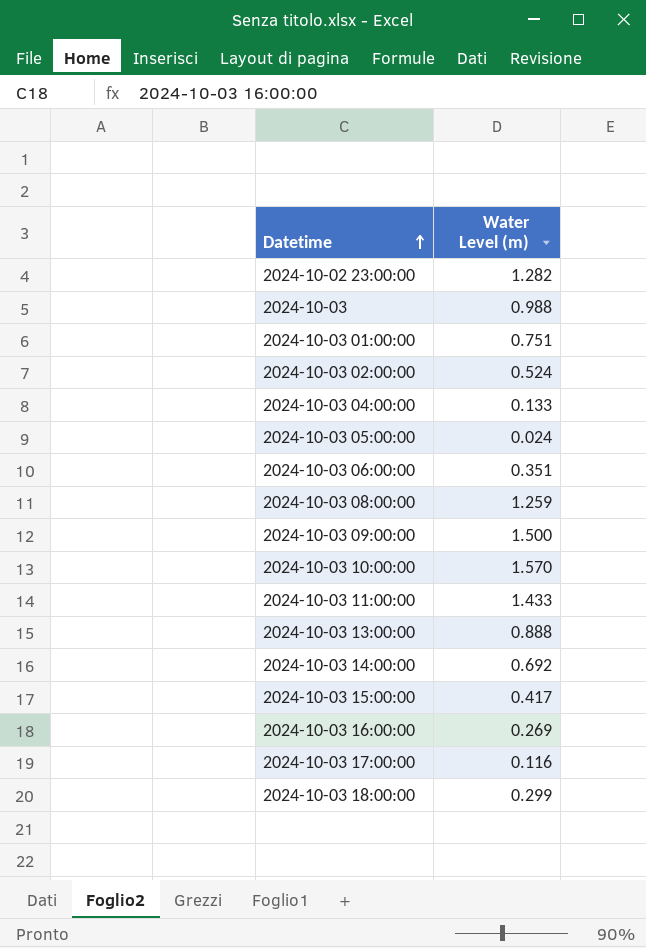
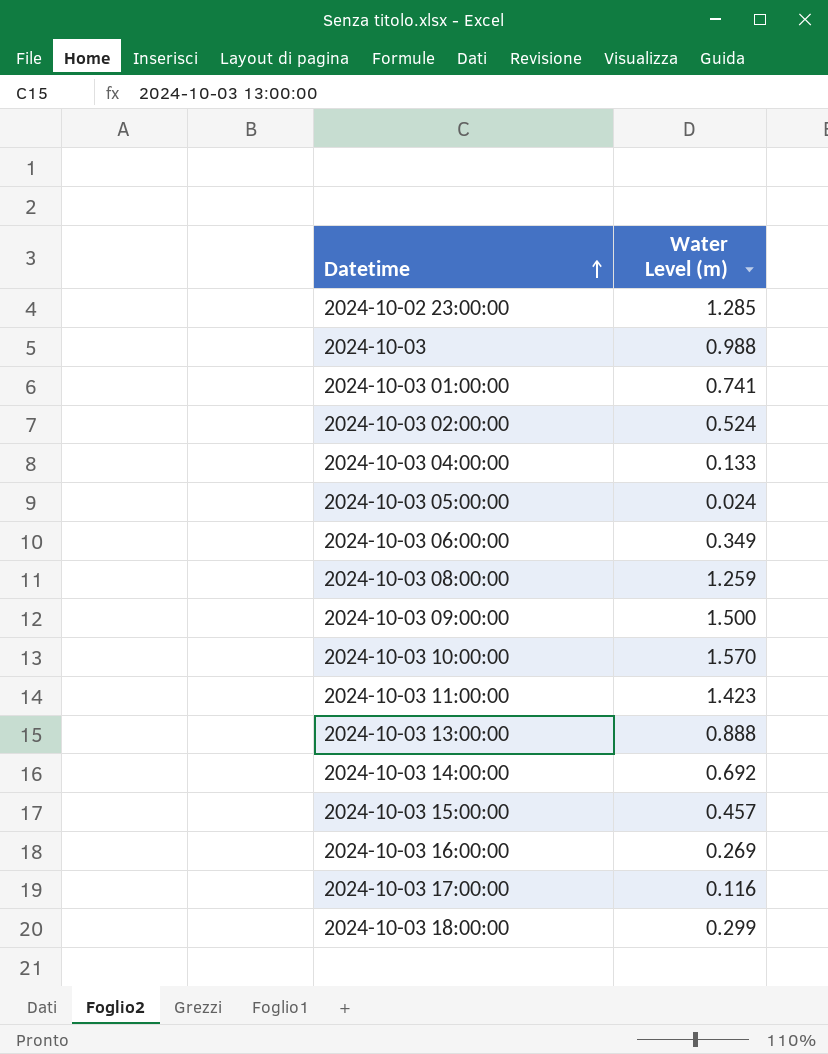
2024-10-02 23:00:00 | Water Level (m): 1.282 -> 1.285
2024-10-03 01:00:00 | Water Level (m): 0.751 -> 0.741
2024-10-03 06:00:00 | Water Level (m): 0.351 -> 0.349
2024-10-03 11:00:00 | Water Level (m): 1.433 -> 1.423
2024-10-03 15:00:00 | Water Level (m): 0.417 -> 0.457

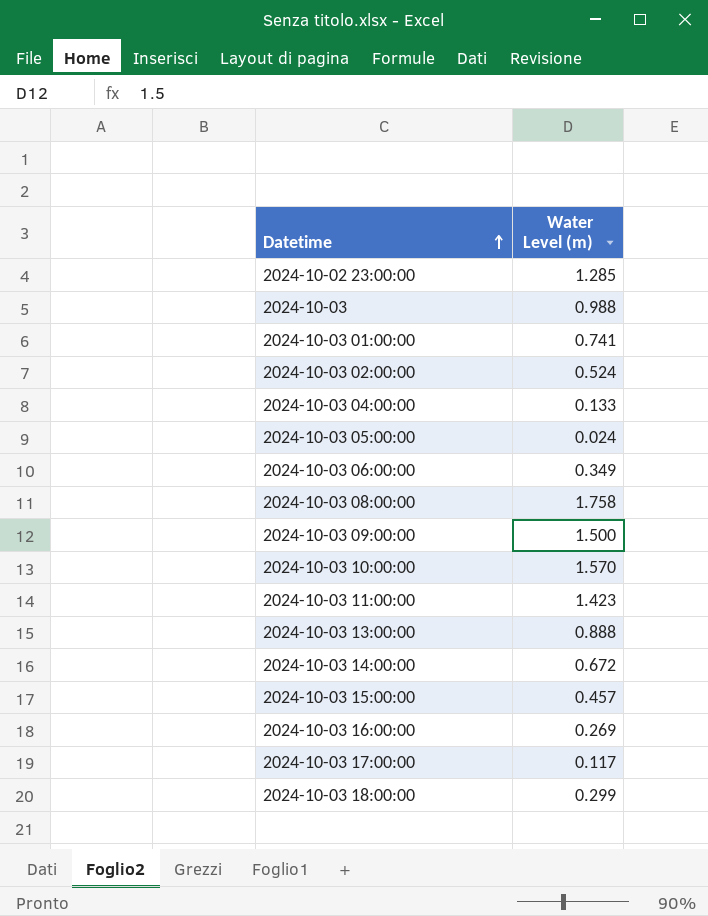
2024-10-03 08:00:00 | Water Level (m): 1.259 -> 1.758
2024-10-03 14:00:00 | Water Level (m): 0.692 -> 0.672
2024-10-03 17:00:00 | Water Level (m): 0.116 -> 0.117

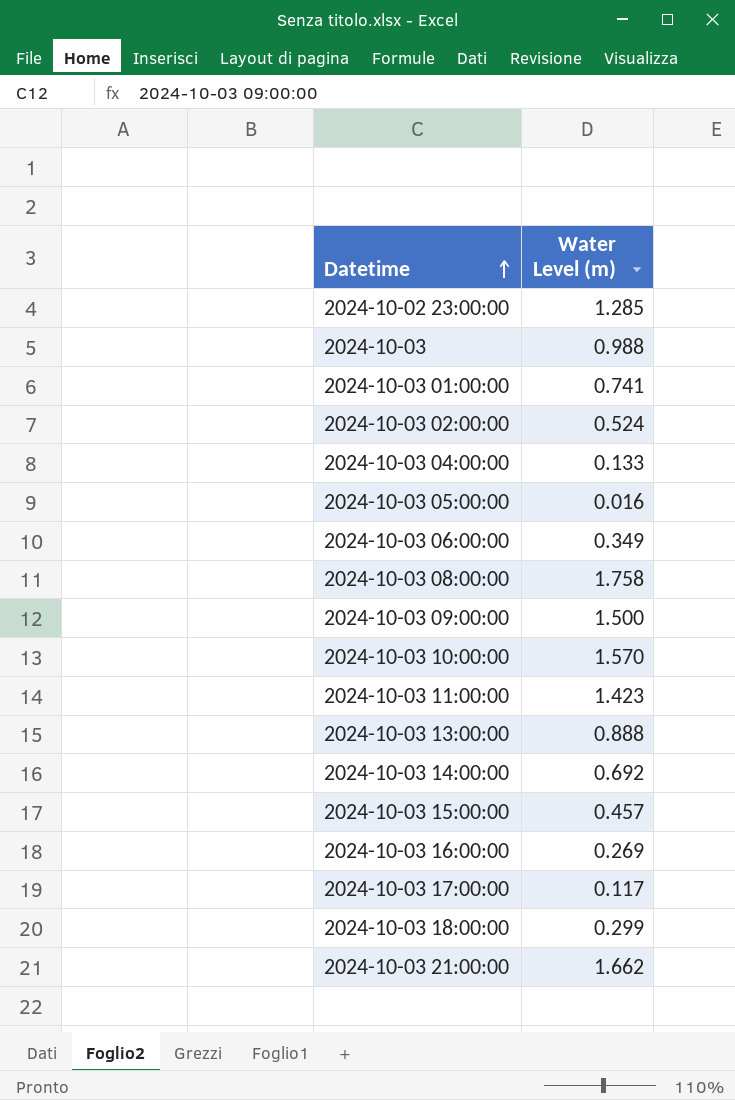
2024-10-03 05:00:00 | Water Level (m): 0.024 -> 0.016
2024-10-03 14:00:00 | Water Level (m): 0.672 -> 0.692
row 2024-10-03 21:00:00: none -> 1.662

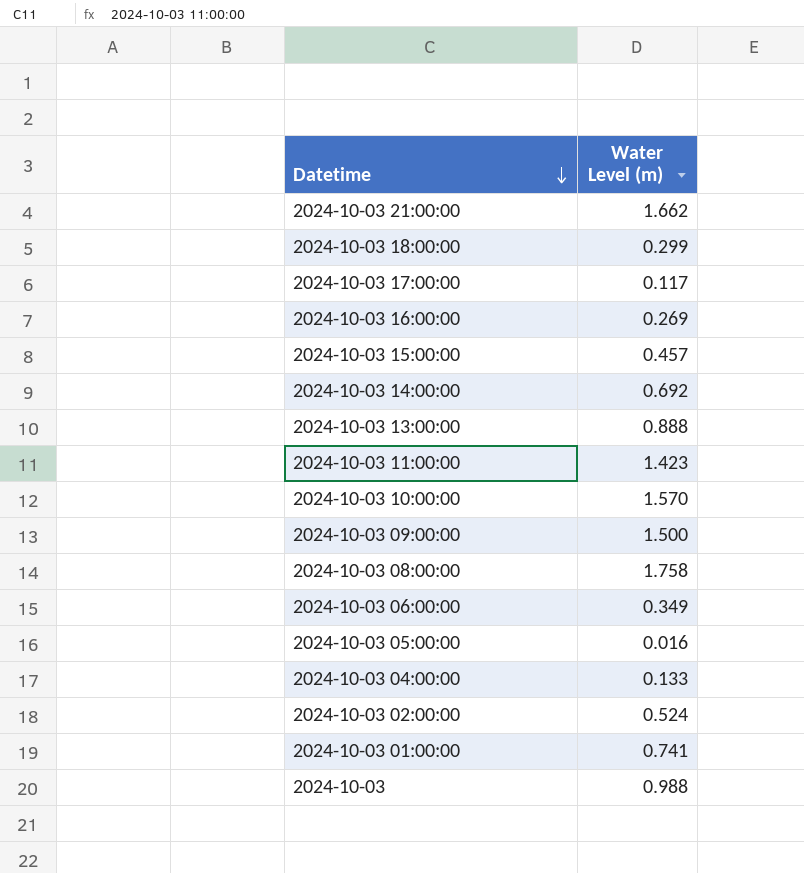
row order: Datetime ascending -> Datetime descending
row 2024-10-02 23:00:00: 1.285 -> none

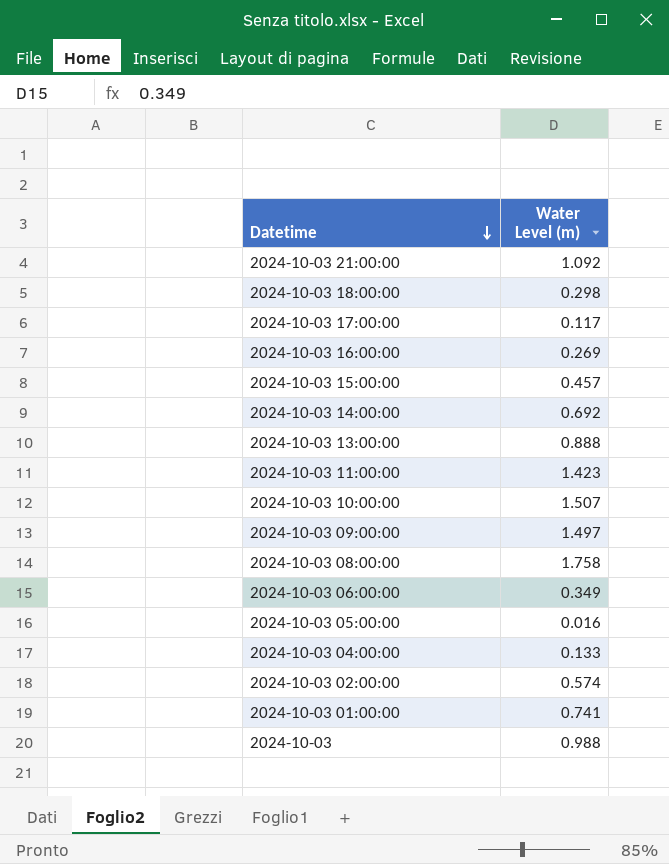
2024-10-03 21:00:00 | Water Level (m): 1.662 -> 1.092
2024-10-03 18:00:00 | Water Level (m): 0.299 -> 0.298
2024-10-03 10:00:00 | Water Level (m): 1.570 -> 1.507
2024-10-03 09:00:00 | Water Level (m): 1.500 -> 1.497
2024-10-03 02:00:00 | Water Level (m): 0.524 -> 0.574

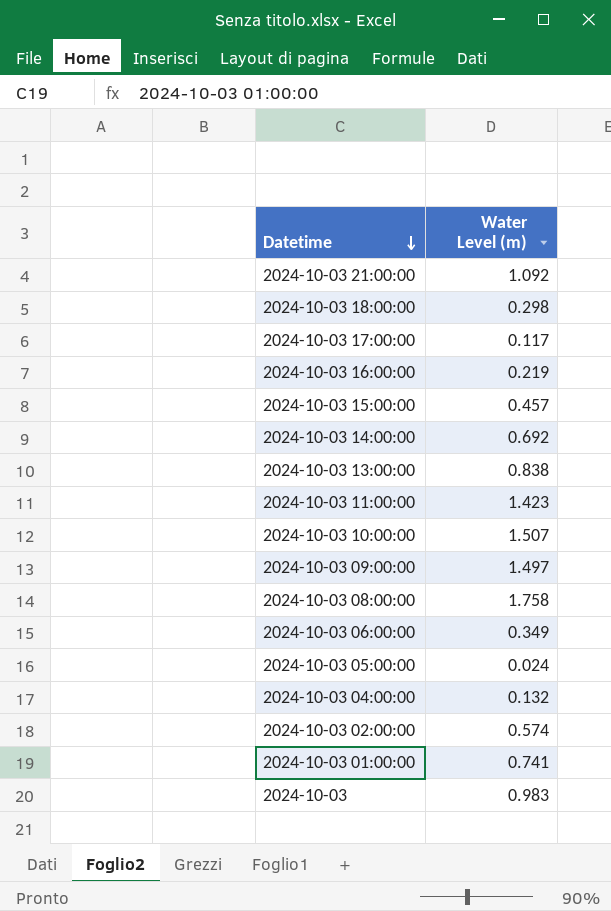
2024-10-03 16:00:00 | Water Level (m): 0.269 -> 0.219
2024-10-03 13:00:00 | Water Level (m): 0.888 -> 0.838
2024-10-03 05:00:00 | Water Level (m): 0.016 -> 0.024
2024-10-03 04:00:00 | Water Level (m): 0.133 -> 0.132
2024-10-03 | Water Level (m): 0.988 -> 0.983

